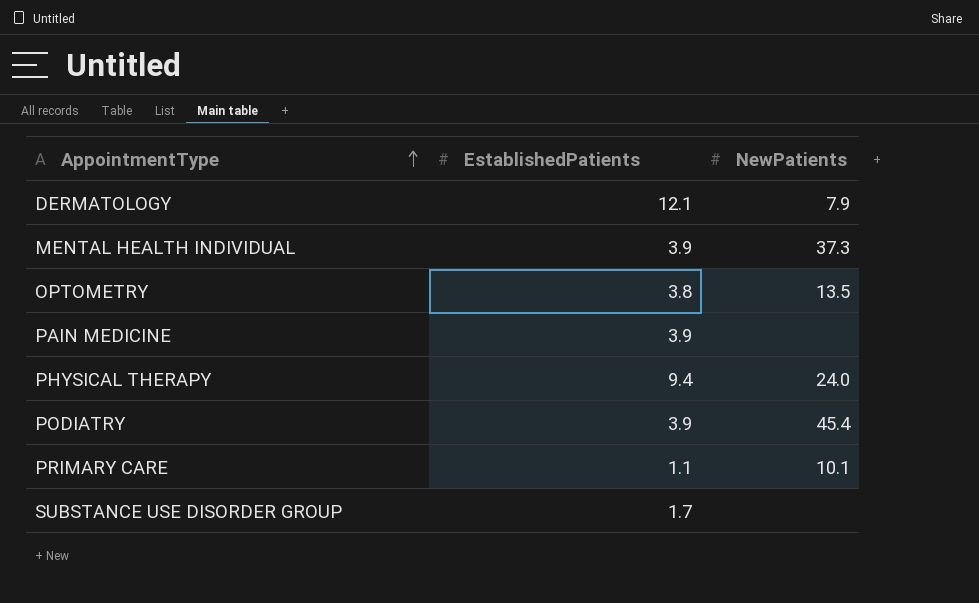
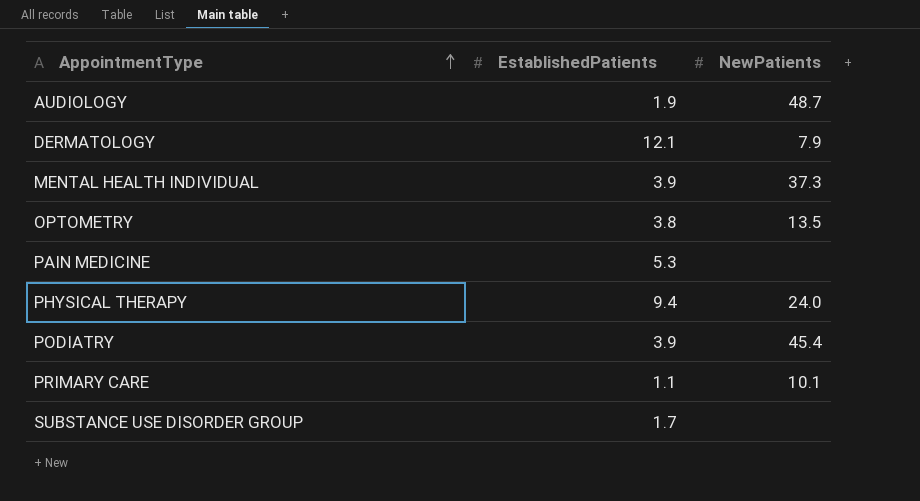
row AUDIOLOGY: none -> 1.9 | 48.7
PAIN MEDICINE | EstablishedPatients: 3.9 -> 5.3

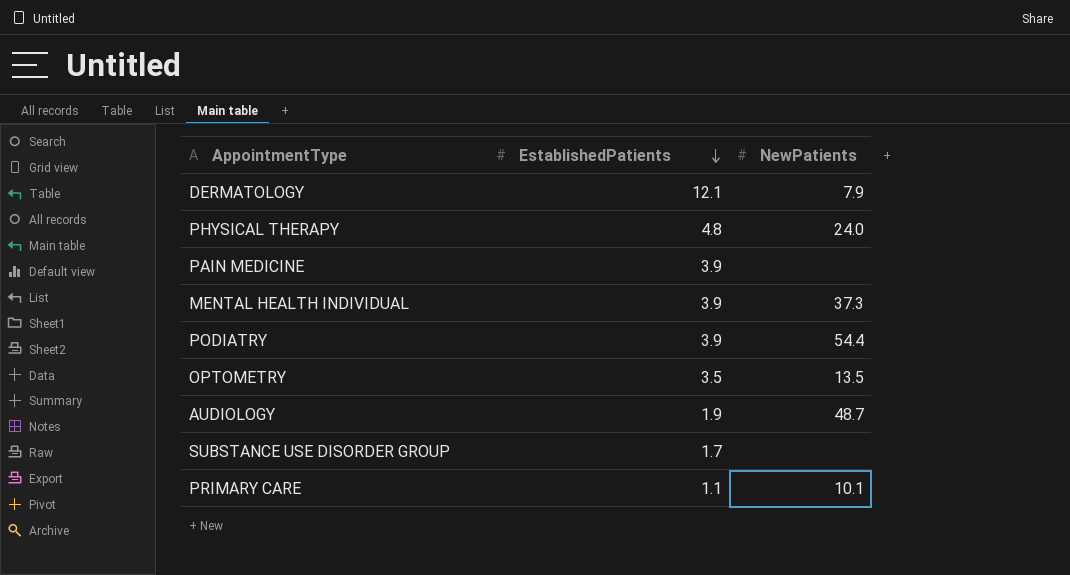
row order: AppointmentType ascending -> EstablishedPatients descending
PHYSICAL THERAPY | EstablishedPatients: 9.4 -> 4.8
PAIN MEDICINE | EstablishedPatients: 5.3 -> 3.9
PODIATRY | NewPatients: 45.4 -> 54.4
OPTOMETRY | EstablishedPatients: 3.8 -> 3.5

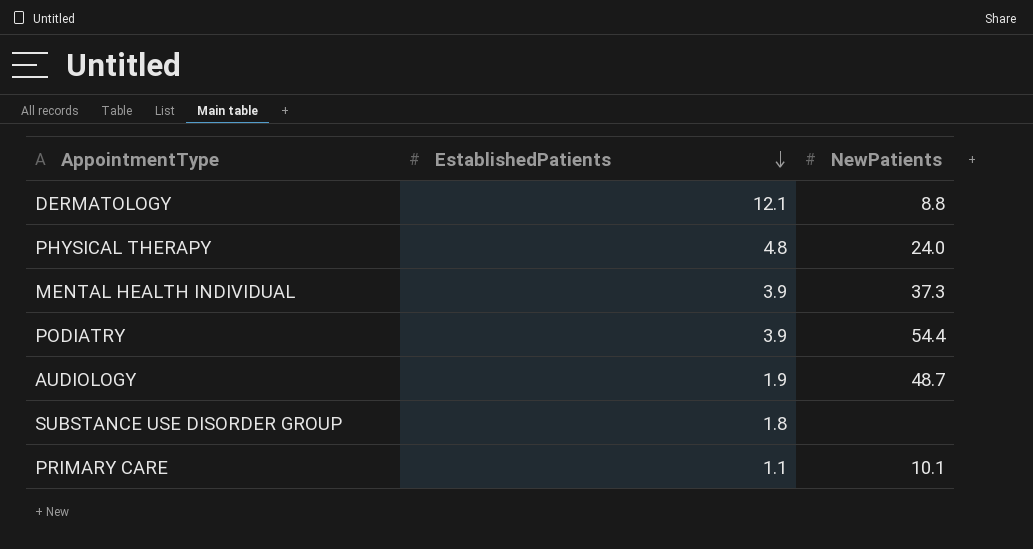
row PAIN MEDICINE: 3.9 | none -> none
row OPTOMETRY: 3.5 | 13.5 -> none
DERMATOLOGY | NewPatients: 7.9 -> 8.8
SUBSTANCE USE DISORDER GROUP | EstablishedPatients: 1.7 -> 1.8

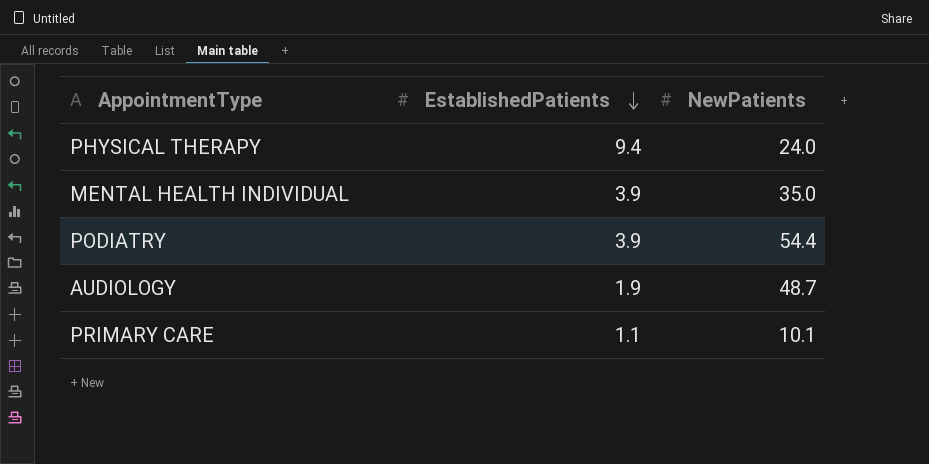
row DERMATOLOGY: 12.1 | 8.8 -> none
row SUBSTANCE USE DISORDER GROUP: 1.8 | none -> none
PHYSICAL THERAPY | EstablishedPatients: 4.8 -> 9.4
MENTAL HEALTH INDIVIDUAL | NewPatients: 37.3 -> 35.0

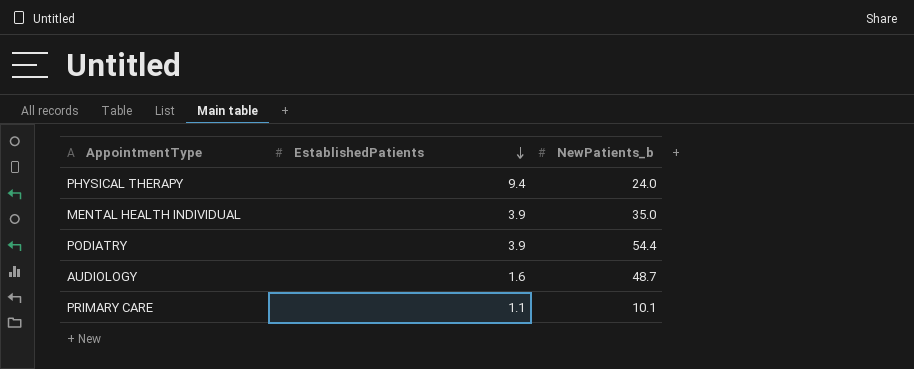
column name: NewPatients -> NewPatients_b
AUDIOLOGY | EstablishedPatients: 1.9 -> 1.6

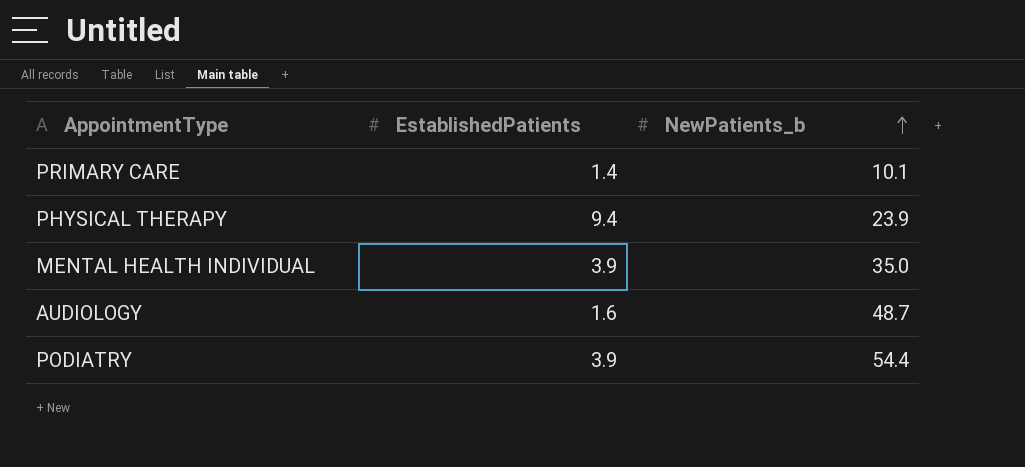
row order: EstablishedPatients descending -> NewPatients_b ascending
PRIMARY CARE | EstablishedPatients: 1.1 -> 1.4
PHYSICAL THERAPY | NewPatients_b: 24.0 -> 23.9

